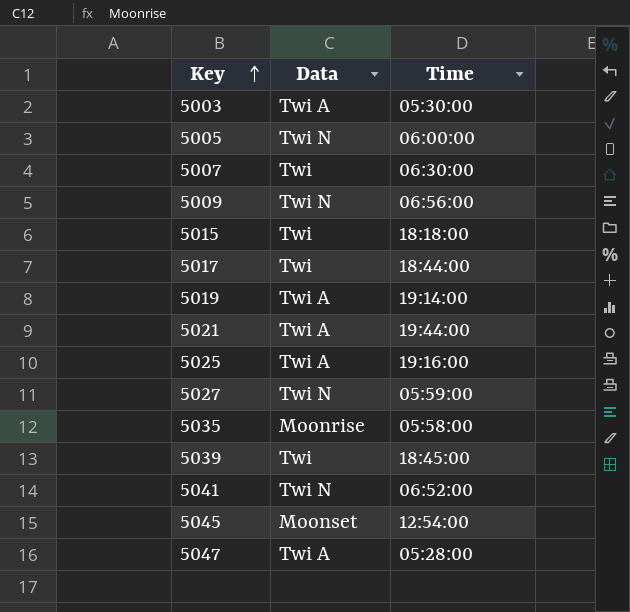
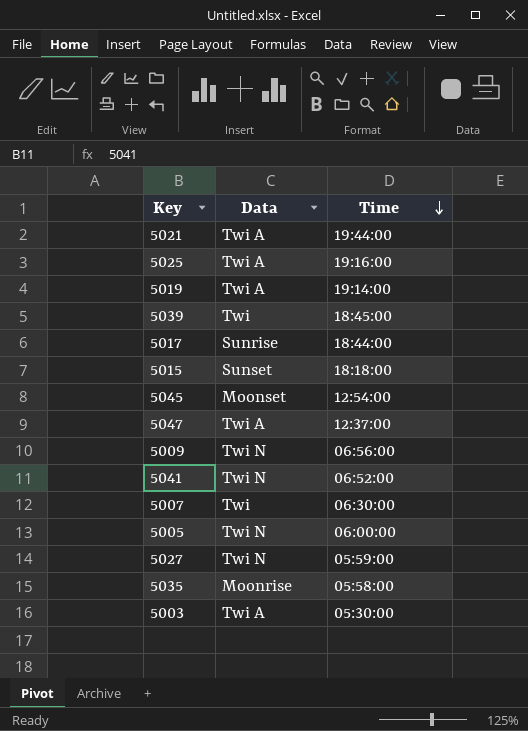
row order: Key ascending -> Time descending
5017 | Data: Twi -> Sunrise
5015 | Data: Twi -> Sunset
5047 | Time: 05:28:00 -> 12:37:00

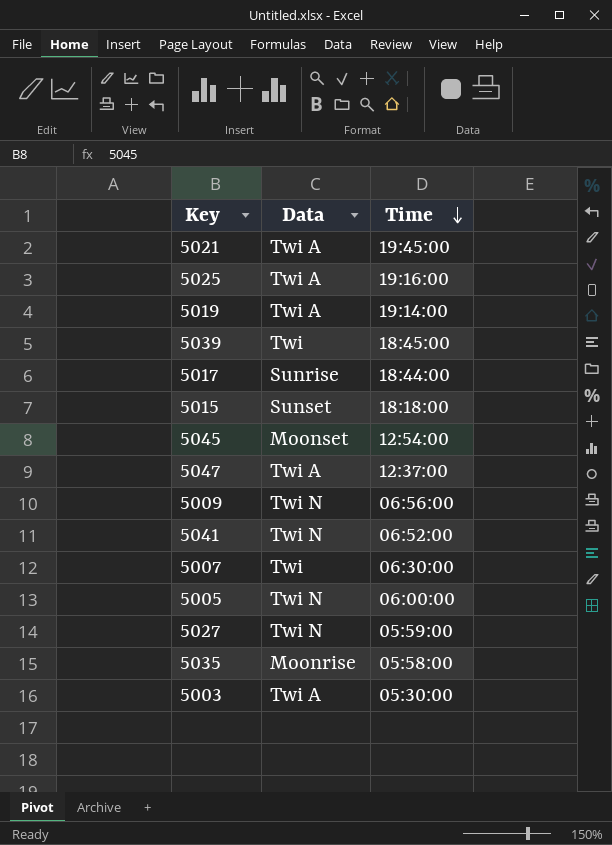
5021 | Time: 19:44:00 -> 19:45:00

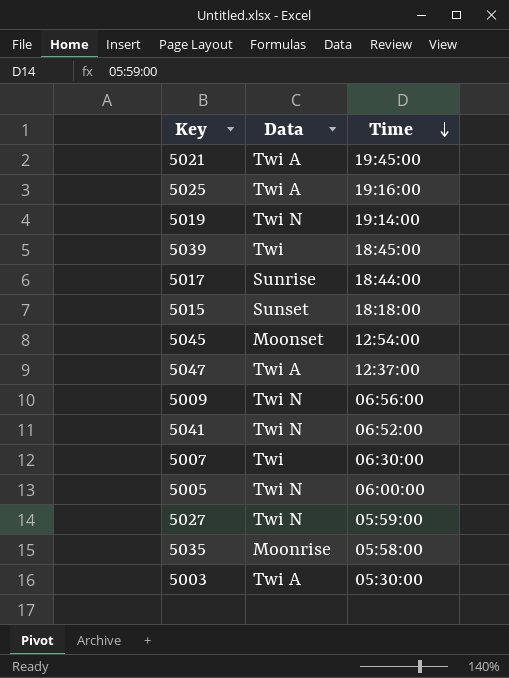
5019 | Data: Twi A -> Twi N

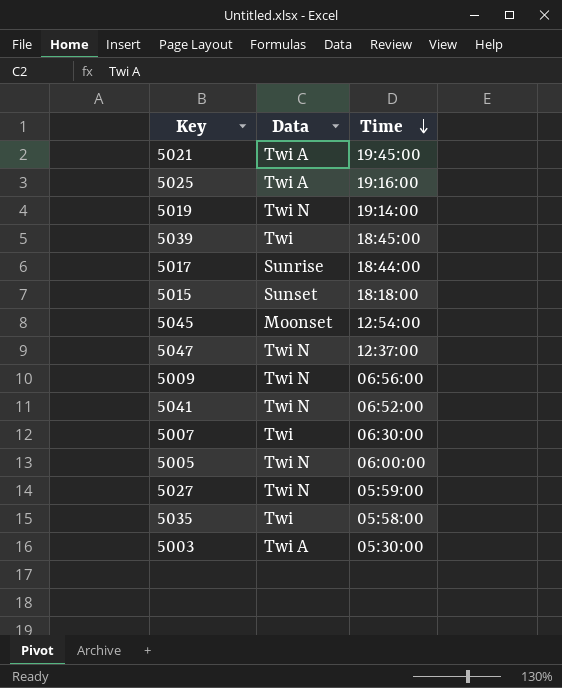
5047 | Data: Twi A -> Twi N
5035 | Data: Moonrise -> Twi

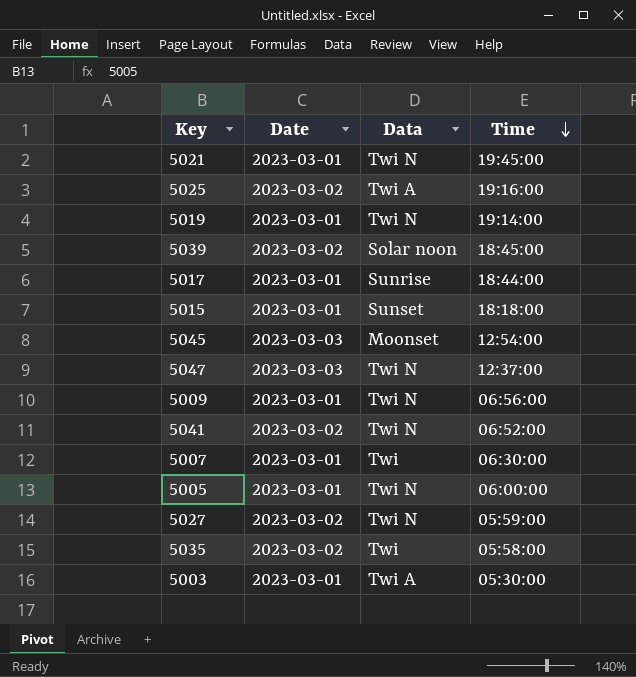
column Date | position: none -> 2
5021 | Data: Twi A -> Twi N
5039 | Data: Twi -> Solar noon

